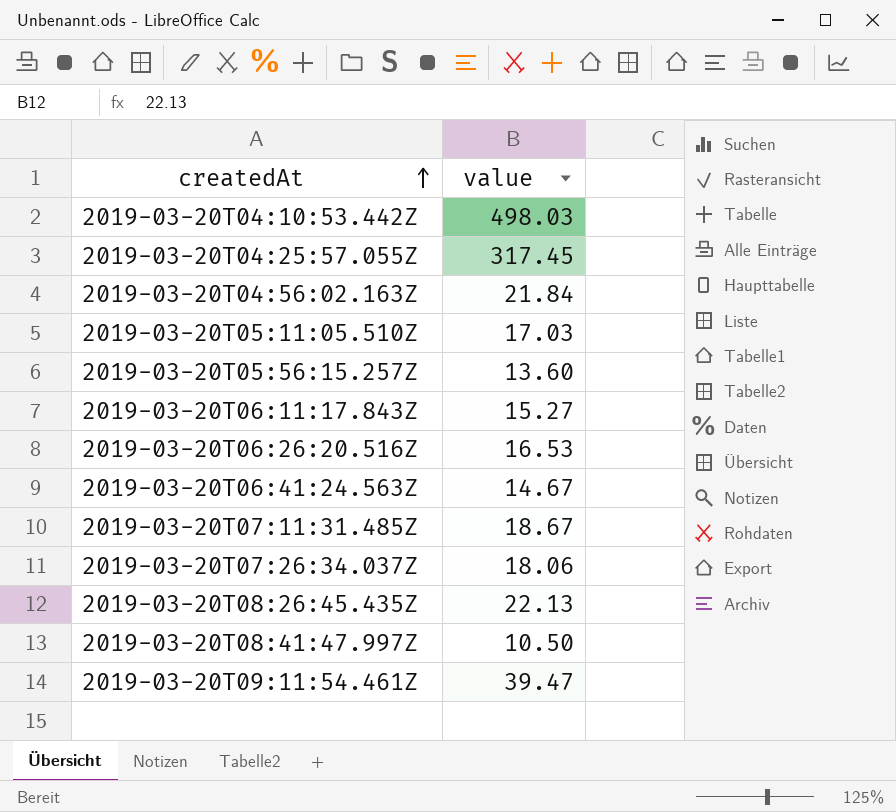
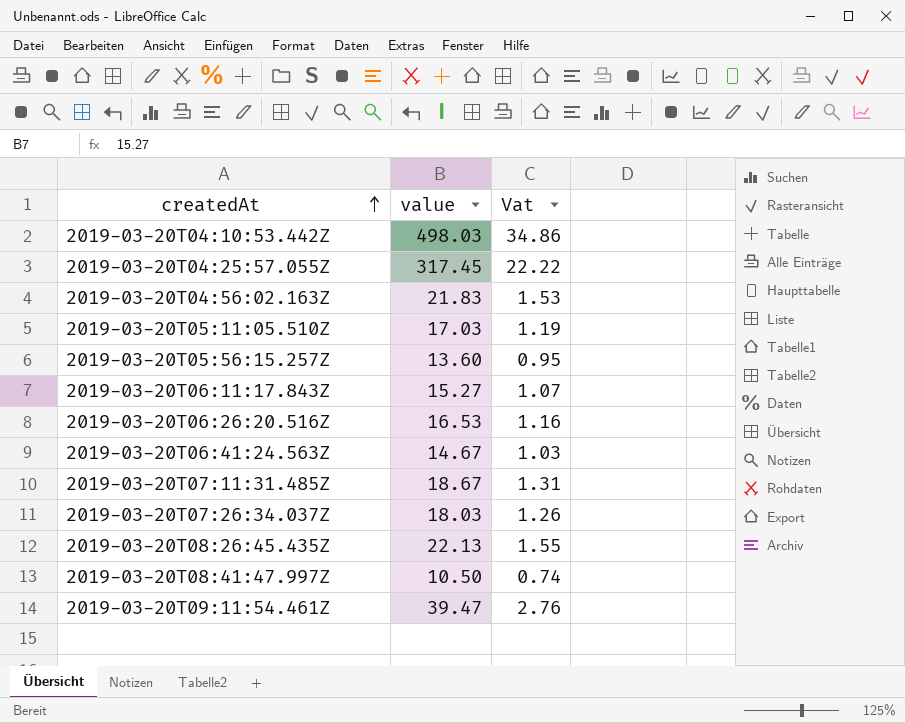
column Vat | formula: none -> [value] * 0.07
2019-03-20T04:56:02.163Z | value: 21.84 -> 21.83
2019-03-20T07:26:34.037Z | value: 18.06 -> 18.03

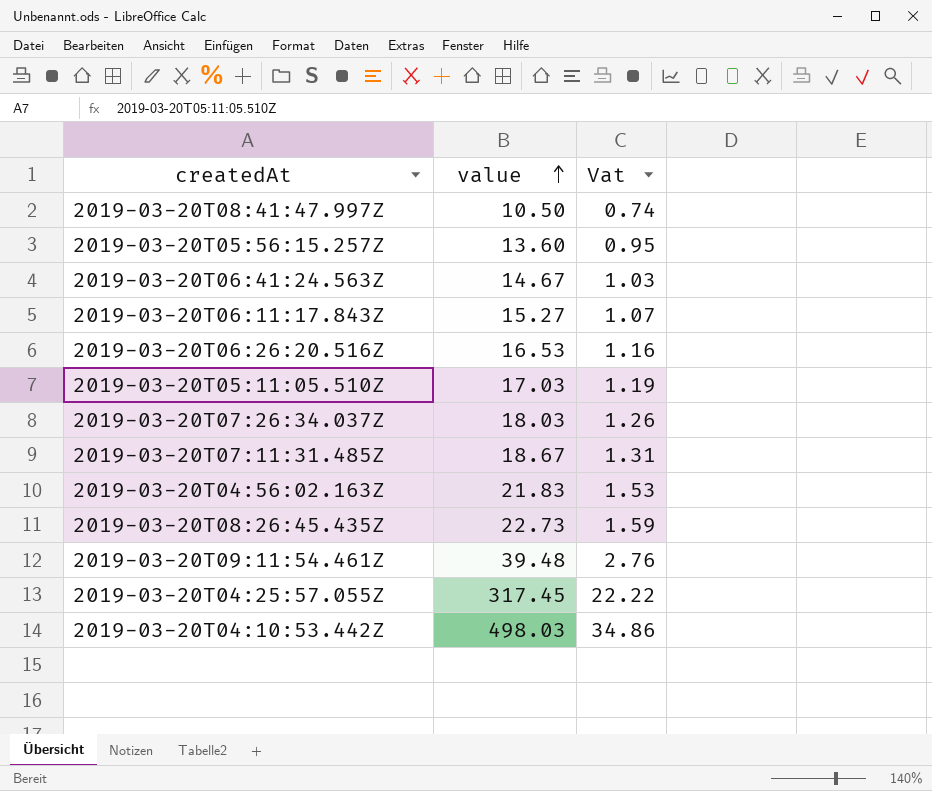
row order: createdAt ascending -> value ascending
2019-03-20T08:26:45.435Z | value: 22.13 -> 22.73
2019-03-20T08:26:45.435Z | Vat: 1.55 -> 1.59
2019-03-20T09:11:54.461Z | value: 39.47 -> 39.48

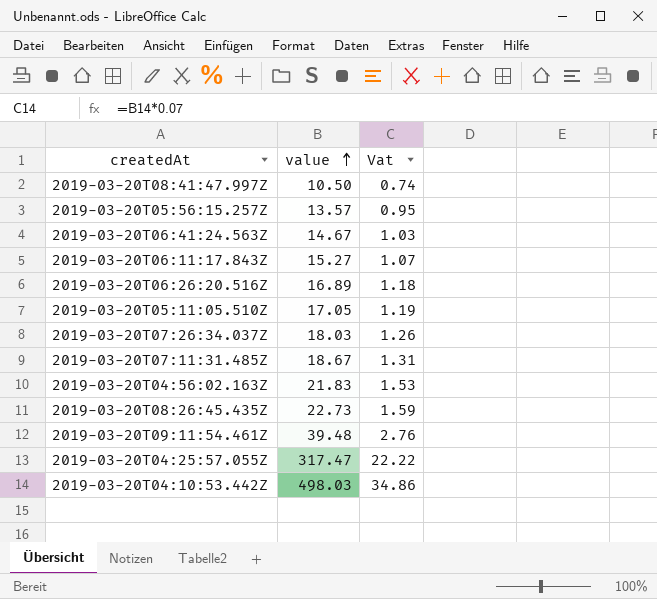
2019-03-20T05:56:15.257Z | value: 13.60 -> 13.57
2019-03-20T06:26:20.516Z | value: 16.53 -> 16.89
2019-03-20T06:26:20.516Z | Vat: 1.16 -> 1.18
2019-03-20T05:11:05.510Z | value: 17.03 -> 17.05
2019-03-20T04:25:57.055Z | value: 317.45 -> 317.47

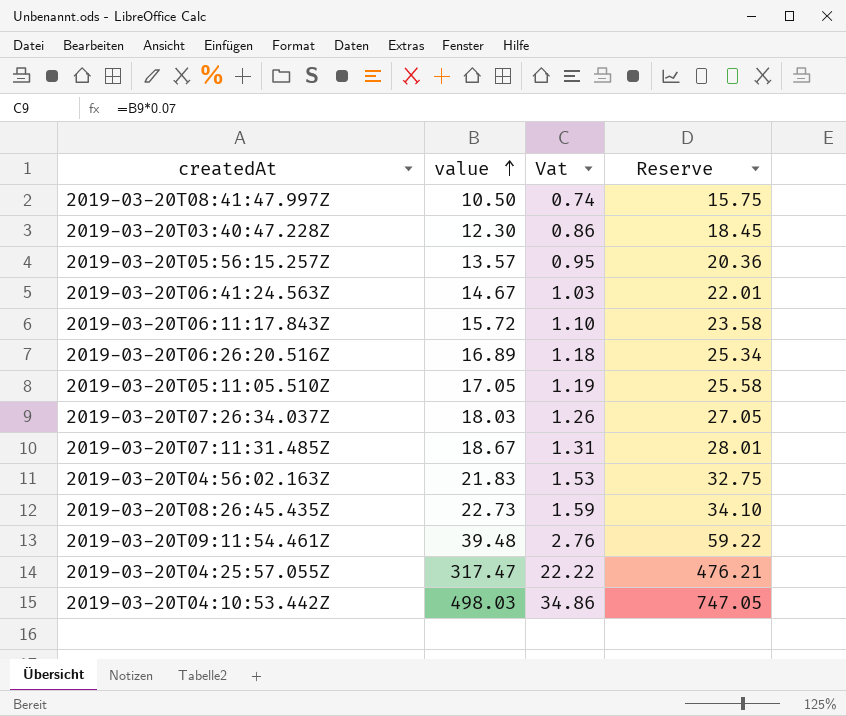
column Reserve | formula: none -> [value] * 1.5
row 2019-03-20T03:40:47.228Z: none -> 12.30 | 0.86 | 18.45
2019-03-20T06:11:17.843Z | value: 15.27 -> 15.72
2019-03-20T06:11:17.843Z | Vat: 1.07 -> 1.10

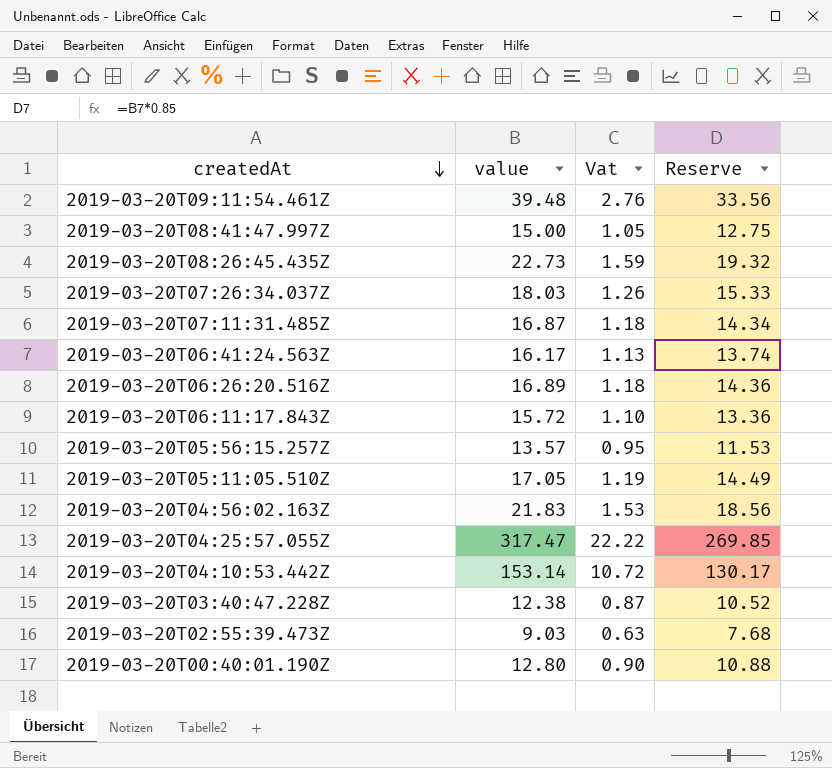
row order: value ascending -> createdAt descending
column Reserve | formula: [value] * 1.5 -> [value] * 0.85
2019-03-20T08:41:47.997Z | value: 10.50 -> 15.00
2019-03-20T08:41:47.997Z | Vat: 0.74 -> 1.05
2019-03-20T07:11:31.485Z | value: 18.67 -> 16.87
2019-03-20T07:11:31.485Z | Vat: 1.31 -> 1.18
2019-03-20T06:41:24.563Z | value: 14.67 -> 16.17
2019-03-20T06:41:24.563Z | Vat: 1.03 -> 1.13
2019-03-20T04:10:53.442Z | value: 498.03 -> 153.14
2019-03-20T04:10:53.442Z | Vat: 34.86 -> 10.72
2019-03-20T03:40:47.228Z | value: 12.30 -> 12.38
2019-03-20T03:40:47.228Z | Vat: 0.86 -> 0.87
row 2019-03-20T02:55:39.473Z: none -> 9.03 | 0.63 | 7.68
row 2019-03-20T00:40:01.190Z: none -> 12.80 | 0.90 | 10.88

